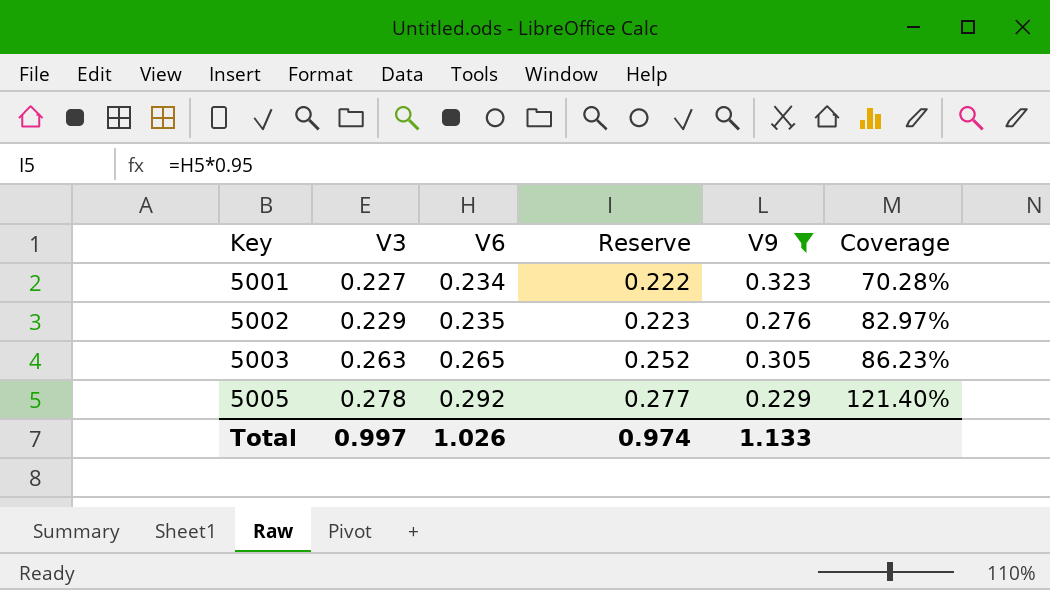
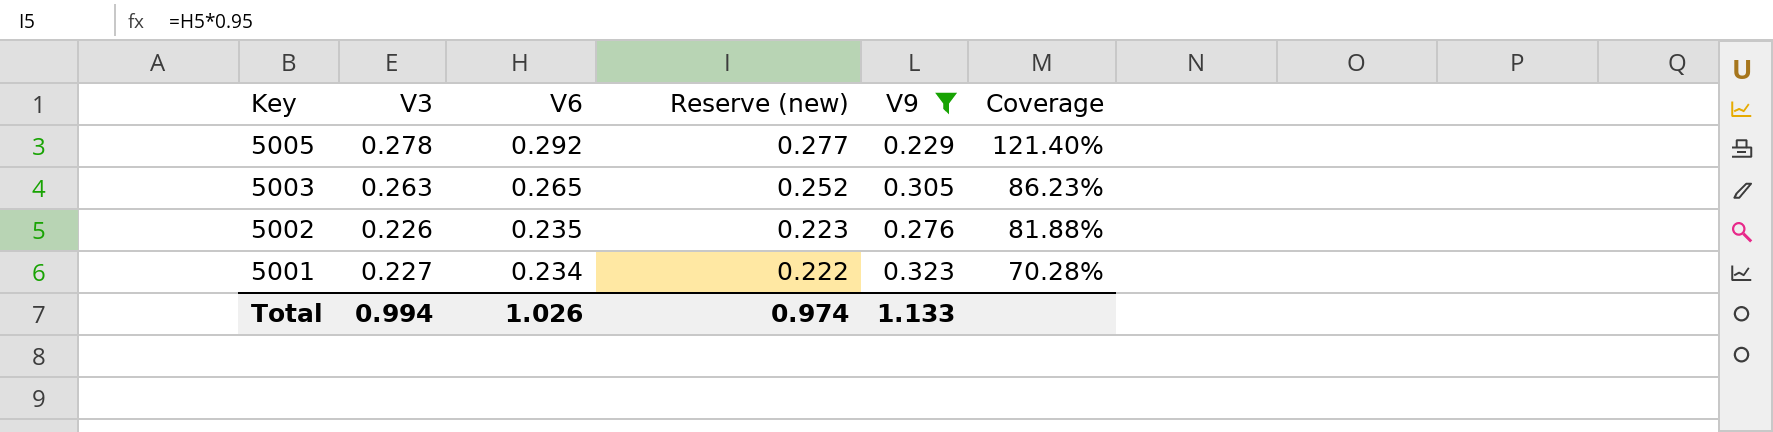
row order: Key ascending -> Key descending
column name: Reserve -> Reserve (new)
5002 | V3: 0.229 -> 0.226
5002 | Coverage: 82.97% -> 81.88%
Total | V3: 0.997 -> 0.994

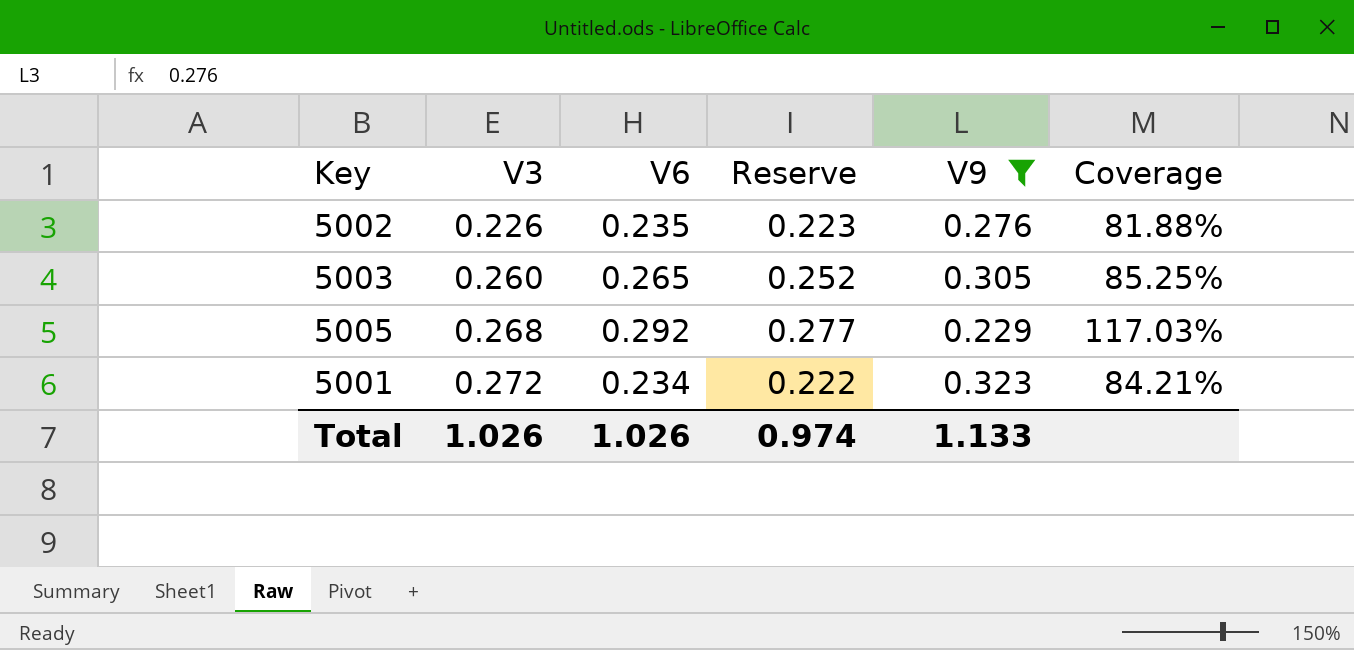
row order: Key descending -> V3 ascending
column name: Reserve (new) -> Reserve
5003 | V3: 0.263 -> 0.260
5003 | Coverage: 86.23% -> 85.25%
5005 | V3: 0.278 -> 0.268
5005 | Coverage: 121.40% -> 117.03%
5001 | V3: 0.227 -> 0.272
5001 | Coverage: 70.28% -> 84.21%
Total | V3: 0.994 -> 1.026

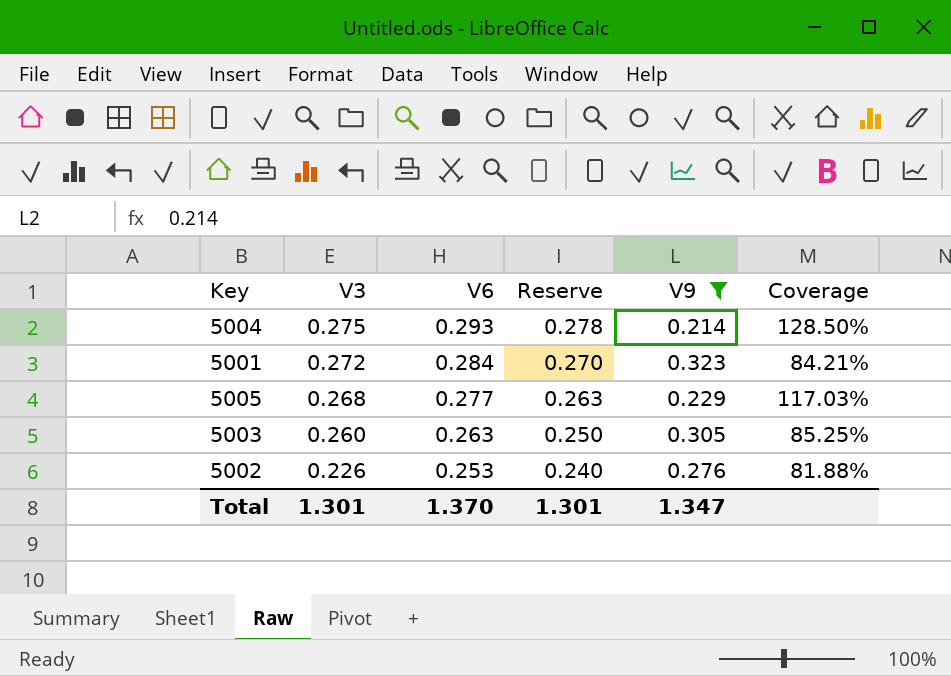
row order: V3 ascending -> V3 descending
row 5004: none -> 0.275 | 0.293 | 0.278 | 0.214 | 128.50%
5001 | V6: 0.234 -> 0.284
5001 | Reserve: 0.222 -> 0.270
5005 | V6: 0.292 -> 0.277
5005 | Reserve: 0.277 -> 0.263
5003 | V6: 0.265 -> 0.263
5003 | Reserve: 0.252 -> 0.250
5002 | V6: 0.235 -> 0.253
5002 | Reserve: 0.223 -> 0.240
Total | V3: 1.026 -> 1.301
Total | V6: 1.026 -> 1.370
Total | Reserve: 0.974 -> 1.301
Total | V9: 1.133 -> 1.347

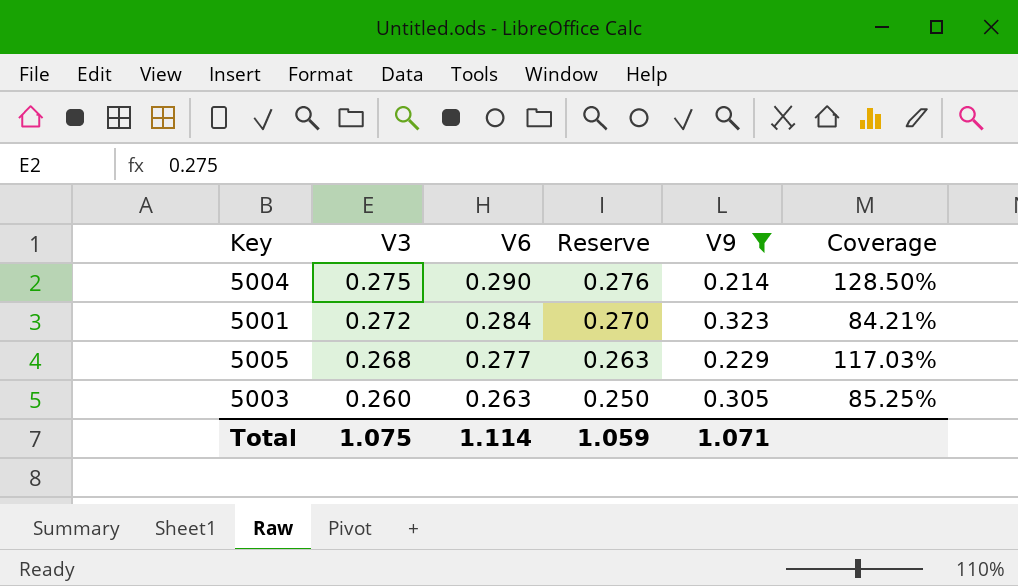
row 5002: 0.226 | 0.253 | 0.240 | 0.276 | 81.88% -> none
5004 | V6: 0.293 -> 0.290
5004 | Reserve: 0.278 -> 0.276
Total | V3: 1.301 -> 1.075
Total | V6: 1.370 -> 1.114
Total | Reserve: 1.301 -> 1.059
Total | V9: 1.347 -> 1.071

